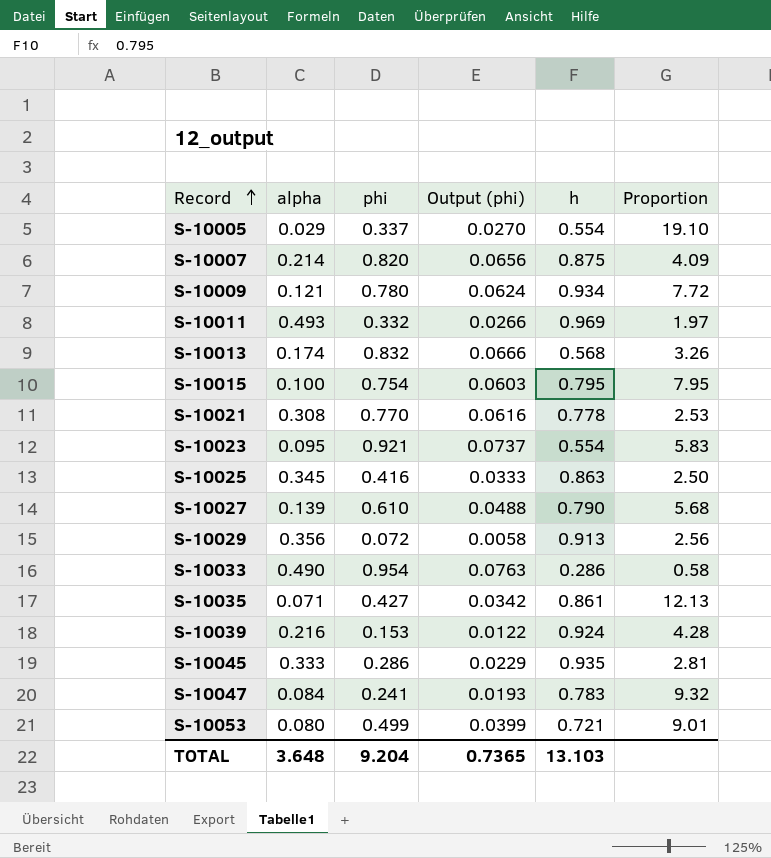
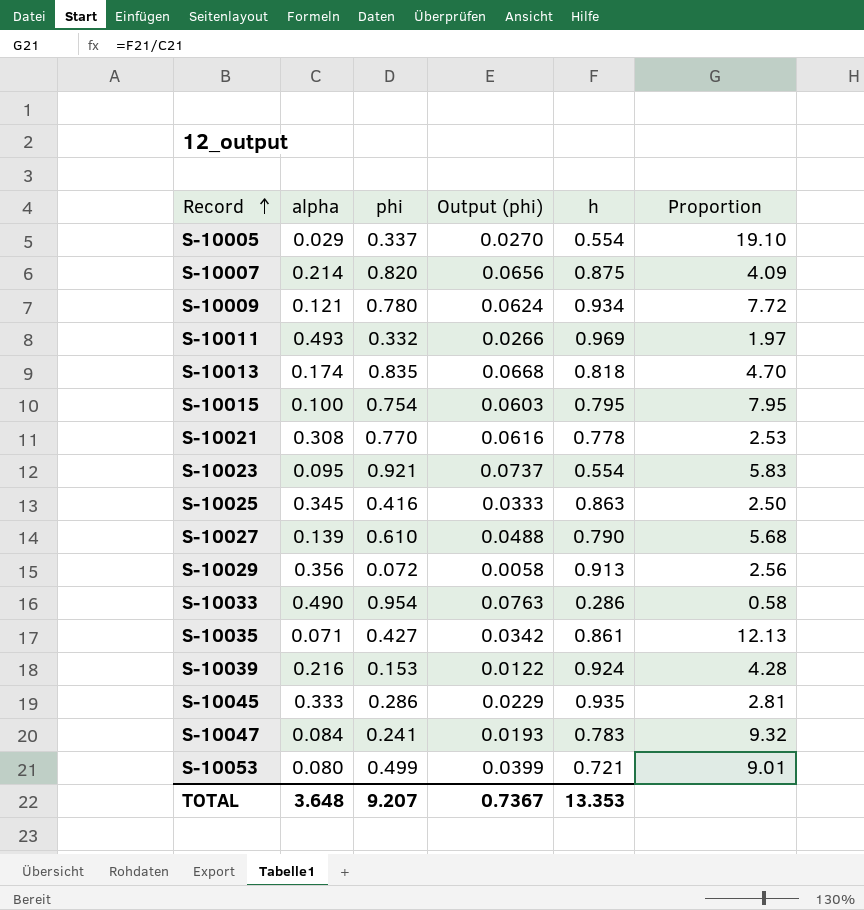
S-10013 | phi: 0.832 -> 0.835
S-10013 | Output (phi): 0.0666 -> 0.0668
S-10013 | h: 0.568 -> 0.818
S-10013 | Proportion: 3.26 -> 4.70
TOTAL | phi: 9.204 -> 9.207
TOTAL | Output (phi): 0.7365 -> 0.7367
TOTAL | h: 13.103 -> 13.353

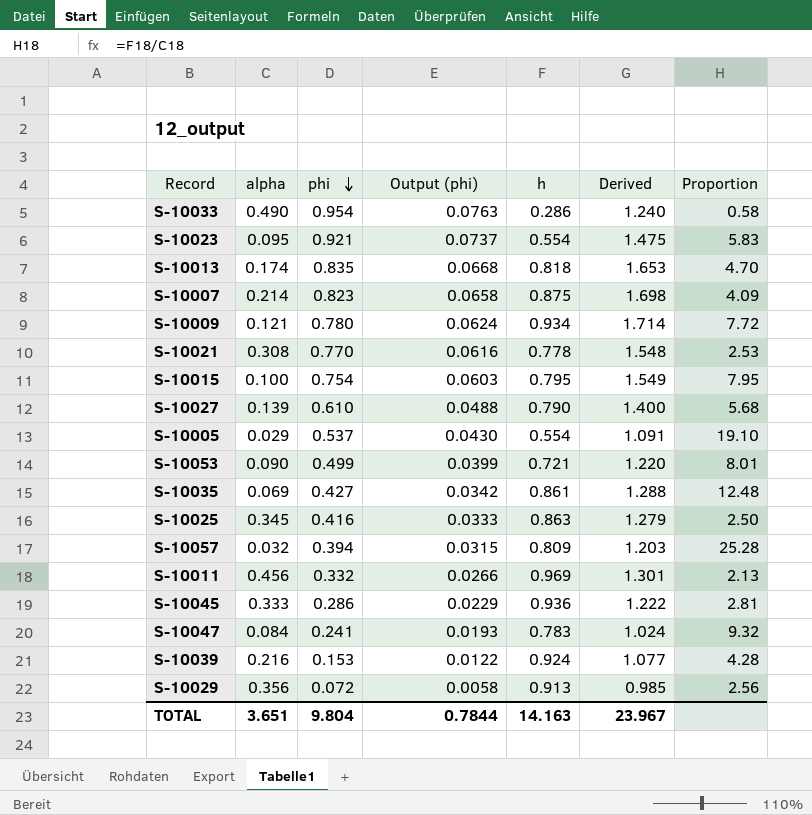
row order: Record ascending -> phi descending
column Derived | formula: none -> [phi] + [h]
S-10007 | phi: 0.820 -> 0.823
S-10007 | Output (phi): 0.0656 -> 0.0658
S-10005 | phi: 0.337 -> 0.537
S-10005 | Output (phi): 0.0270 -> 0.0430
S-10053 | alpha: 0.080 -> 0.090
S-10053 | Proportion: 9.01 -> 8.01
S-10035 | alpha: 0.071 -> 0.069
S-10035 | Proportion: 12.13 -> 12.48
row S-10057: none -> 0.032 | 0.394 | 0.0315 | 0.809 | 1.203 | 25.28
S-10011 | alpha: 0.493 -> 0.456
S-10011 | Proportion: 1.97 -> 2.13
S-10045 | h: 0.935 -> 0.936
TOTAL | alpha: 3.648 -> 3.651
TOTAL | phi: 9.207 -> 9.804
TOTAL | Output (phi): 0.7367 -> 0.7844
TOTAL | h: 13.353 -> 14.163

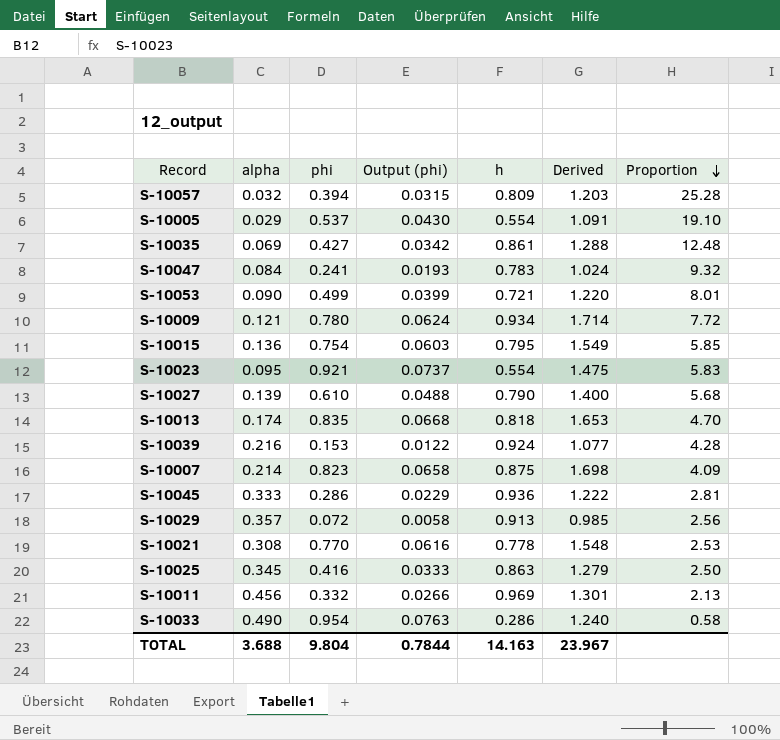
row order: phi descending -> Proportion descending
S-10015 | alpha: 0.100 -> 0.136
S-10015 | Proportion: 7.95 -> 5.85
S-10029 | alpha: 0.356 -> 0.357
TOTAL | alpha: 3.651 -> 3.688

